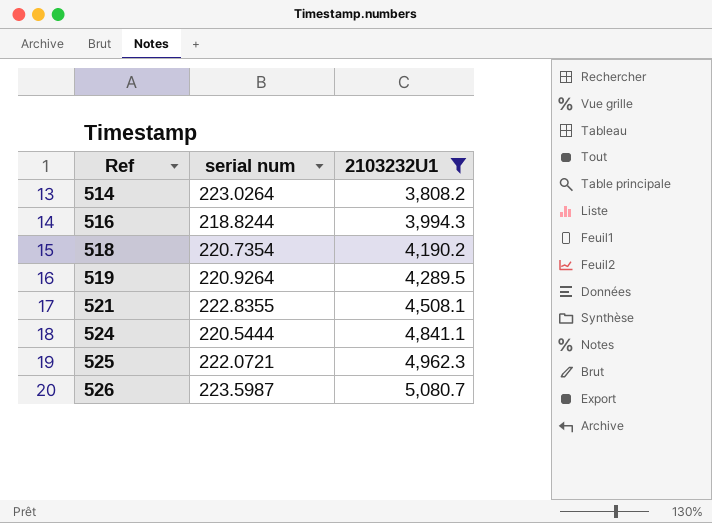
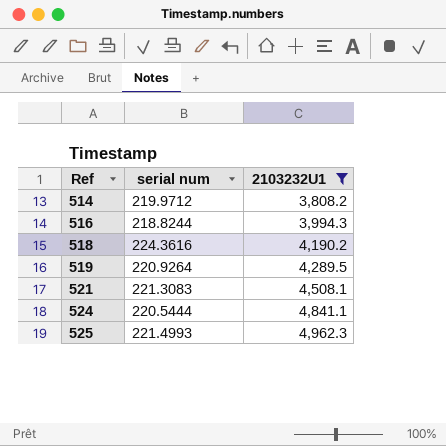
row 526: 223.5987 | 5,080.7 -> none
514 | serial num: 223.0264 -> 219.9712
518 | serial num: 220.7354 -> 224.3616
521 | serial num: 222.8355 -> 221.3083
525 | serial num: 222.0721 -> 221.4993

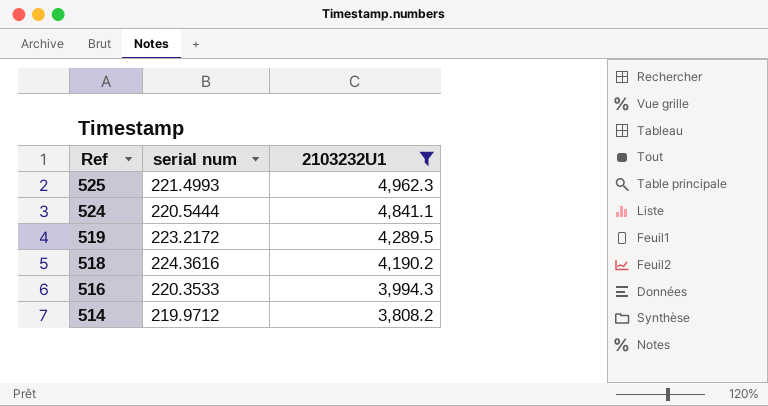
row order: Ref ascending -> Ref descending
row 521: 221.3083 | 4,508.1 -> none
519 | serial num: 220.9264 -> 223.2172
516 | serial num: 218.8244 -> 220.3533

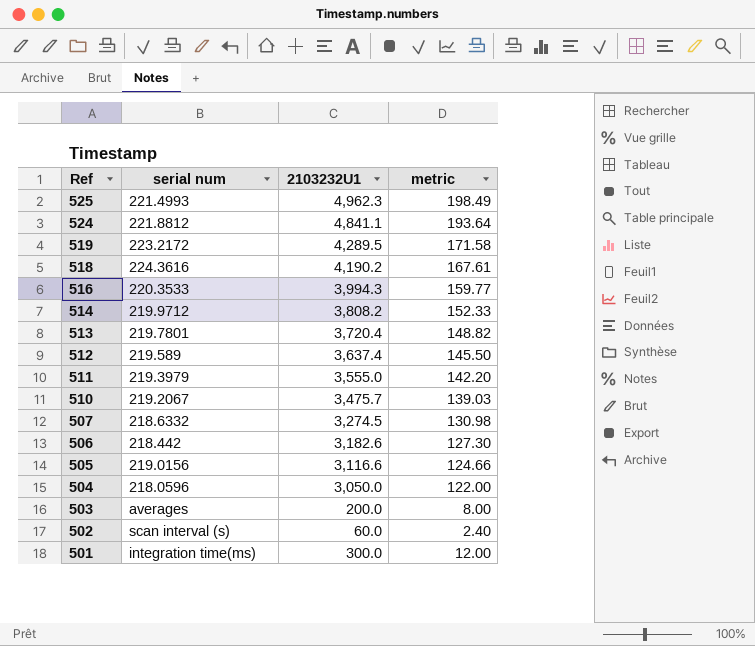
filter: 2103232U1 >= 3,808.2 -> none
column metric | formula: none -> [2103232U1] * 0.04
524 | serial num: 220.5444 -> 221.8812

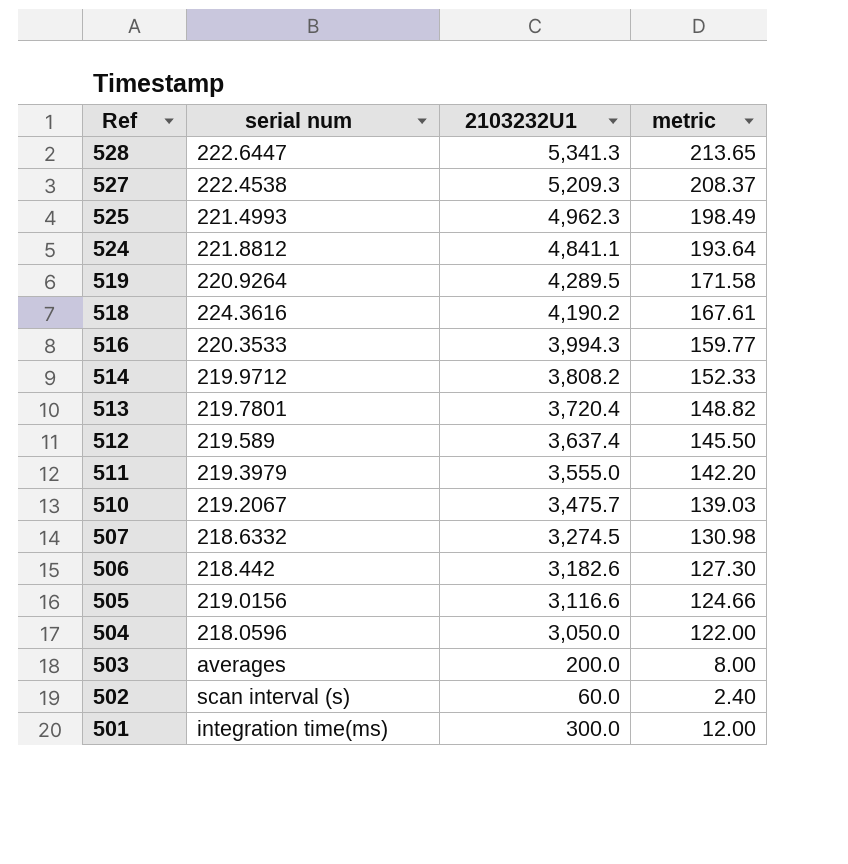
row 528: none -> 222.6447 | 5,341.3 | 213.65
row 527: none -> 222.4538 | 5,209.3 | 208.37
519 | serial num: 223.2172 -> 220.9264

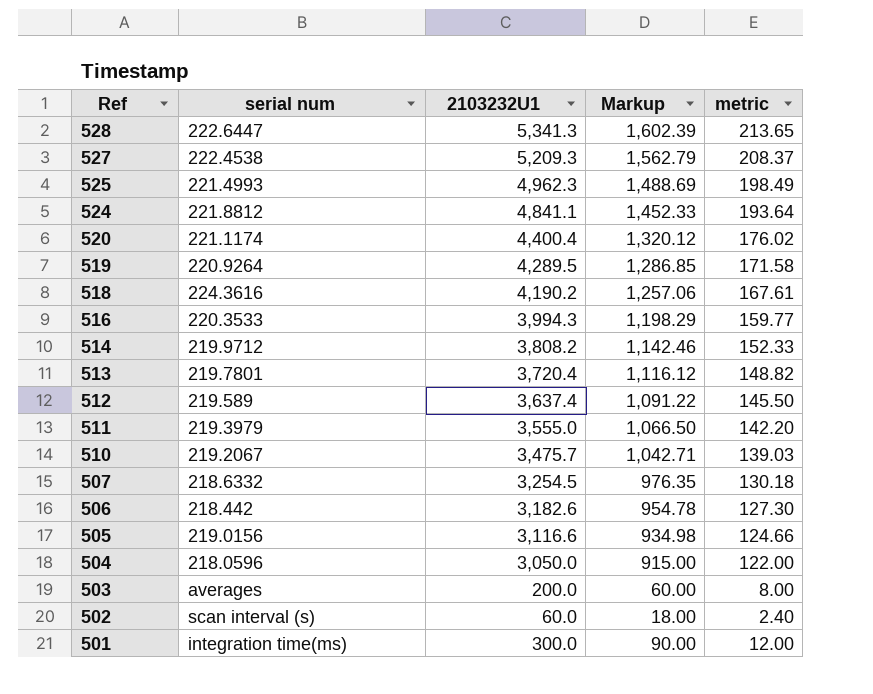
column Markup | formula: none -> [2103232U1] * 0.3
row 520: none -> 221.1174 | 4,400.4 | 1,320.12 | 176.02
507 | 2103232U1: 3,274.5 -> 3,254.5
507 | metric: 130.98 -> 130.18

